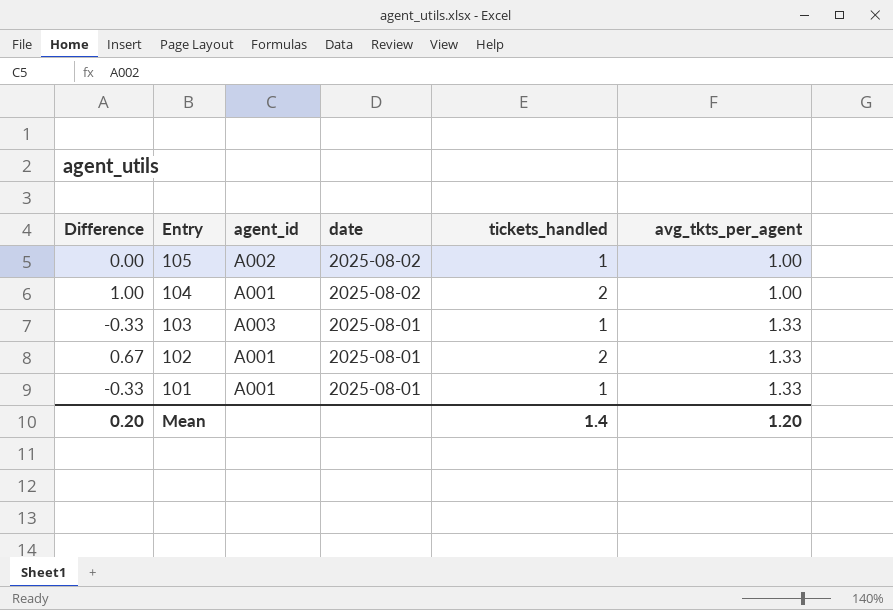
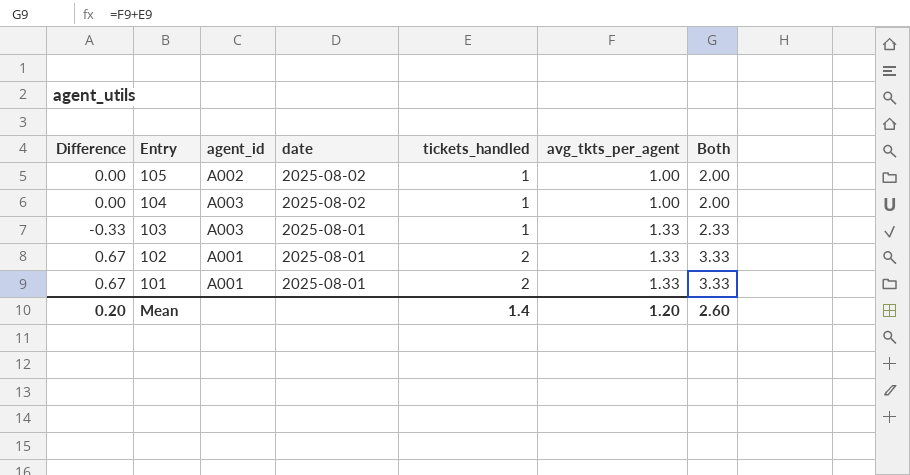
column Both | formula: none -> [tickets_handled] + [avg_tkts_per_agent]
104 | Difference: 1.00 -> 0.00
104 | agent_id: A001 -> A003
104 | tickets_handled: 2 -> 1
101 | Difference: -0.33 -> 0.67
101 | tickets_handled: 1 -> 2

